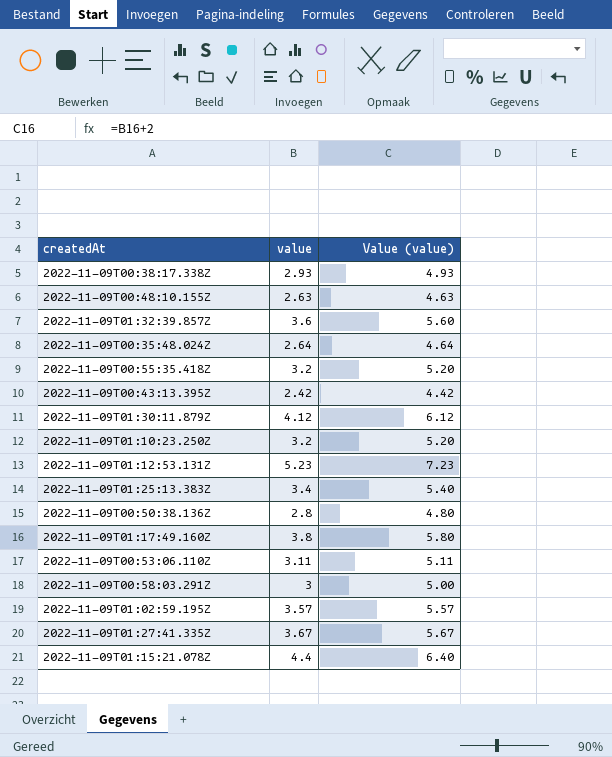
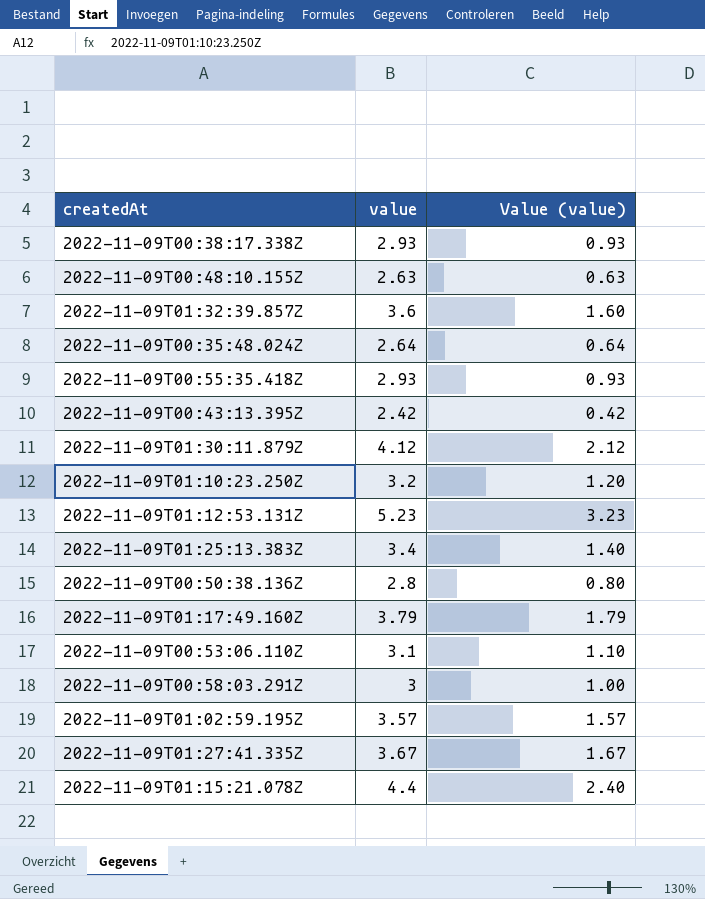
column Value (value) | formula: [value] + 2 -> [value] - 2
2022-11-09T00:55:35.418Z | value: 3.2 -> 2.93
2022-11-09T01:17:49.160Z | value: 3.8 -> 3.79
2022-11-09T00:53:06.110Z | value: 3.11 -> 3.1

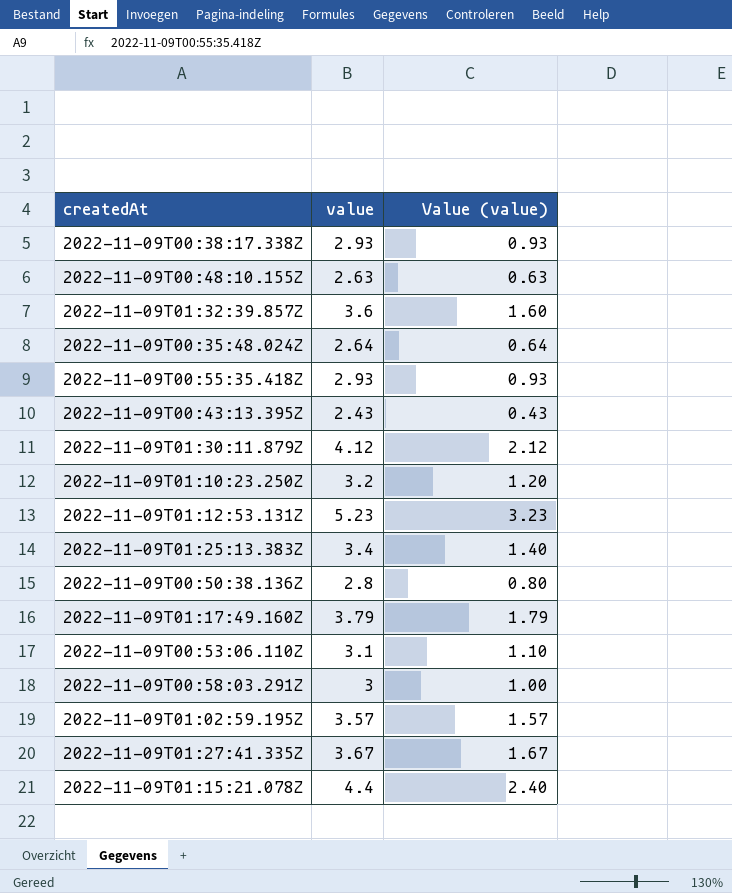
2022-11-09T00:43:13.395Z | value: 2.42 -> 2.43
2022-11-09T00:43:13.395Z | Value (value): 0.42 -> 0.43

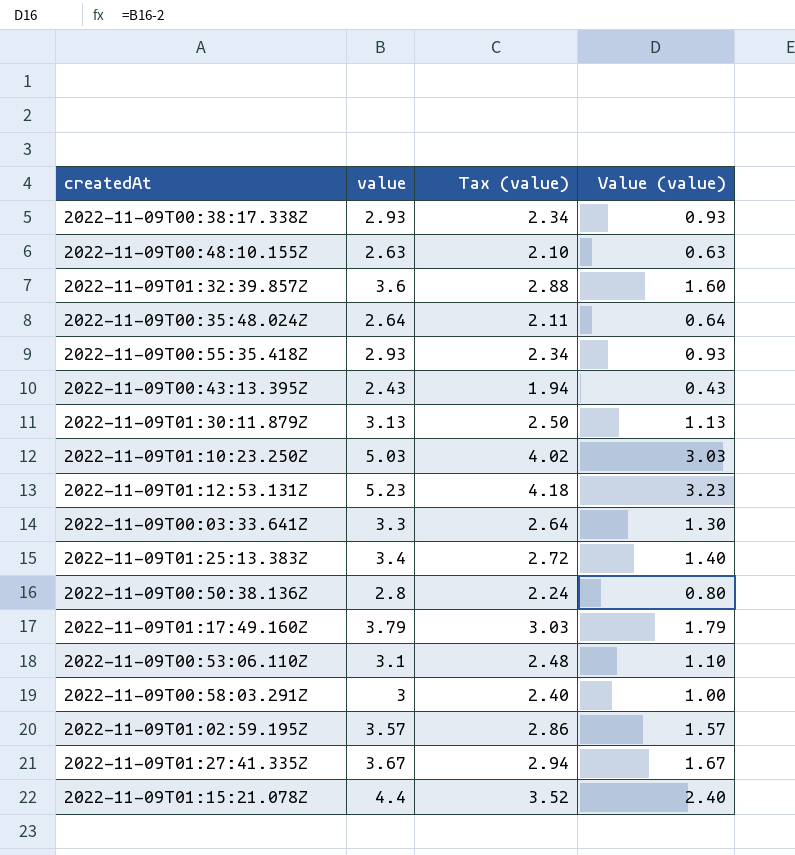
column Tax (value) | formula: none -> [value] * 0.8
2022-11-09T01:30:11.879Z | value: 4.12 -> 3.13
2022-11-09T01:30:11.879Z | Value (value): 2.12 -> 1.13
2022-11-09T01:10:23.250Z | value: 3.2 -> 5.03
2022-11-09T01:10:23.250Z | Value (value): 1.20 -> 3.03
row 2022-11-09T00:03:33.641Z: none -> 3.3 | 2.64 | 1.30

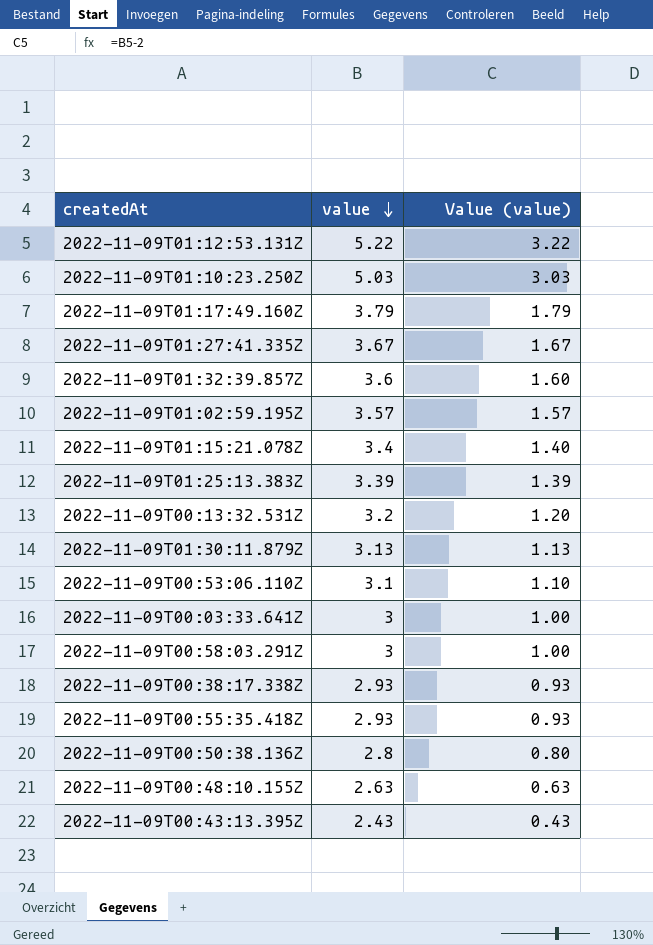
row order: none -> value descending
column Tax (value) | formula: [value] * 0.8 -> none
row 2022-11-09T00:35:48.024Z: 2.64 | 2.11 | 0.64 -> none
2022-11-09T01:12:53.131Z | value: 5.23 -> 5.22
2022-11-09T01:12:53.131Z | Value (value): 3.23 -> 3.22
2022-11-09T01:15:21.078Z | value: 4.4 -> 3.4
2022-11-09T01:15:21.078Z | Value (value): 2.40 -> 1.40
2022-11-09T01:25:13.383Z | value: 3.4 -> 3.39
2022-11-09T01:25:13.383Z | Value (value): 1.40 -> 1.39
row 2022-11-09T00:13:32.531Z: none -> 3.2 | 1.20
2022-11-09T00:03:33.641Z | value: 3.3 -> 3
2022-11-09T00:03:33.641Z | Value (value): 1.30 -> 1.00

